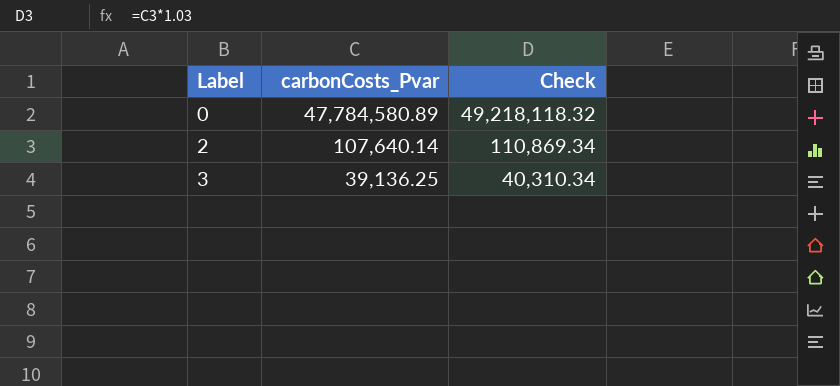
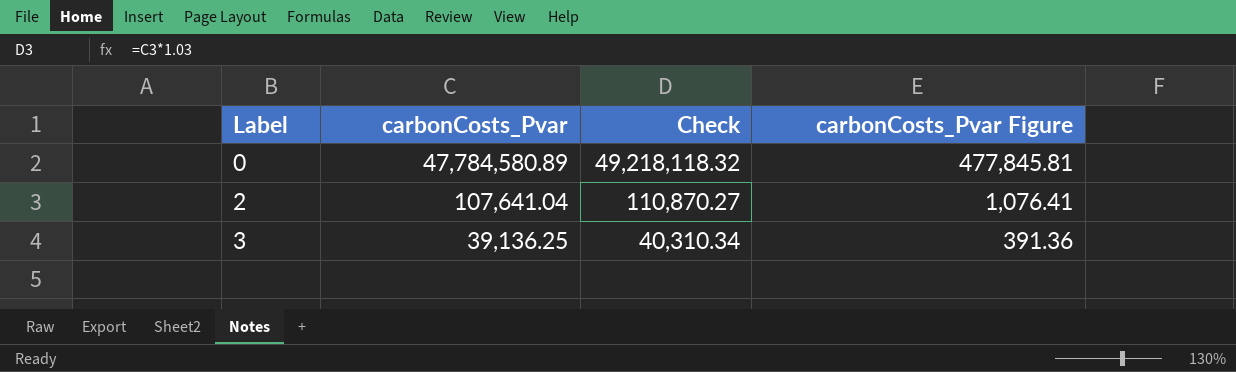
column carbonCosts_Pvar Figure | formula: none -> [carbonCosts_Pvar] * 0.01
2 | carbonCosts_Pvar: 107,640.14 -> 107,641.04
2 | Check: 110,869.34 -> 110,870.27

